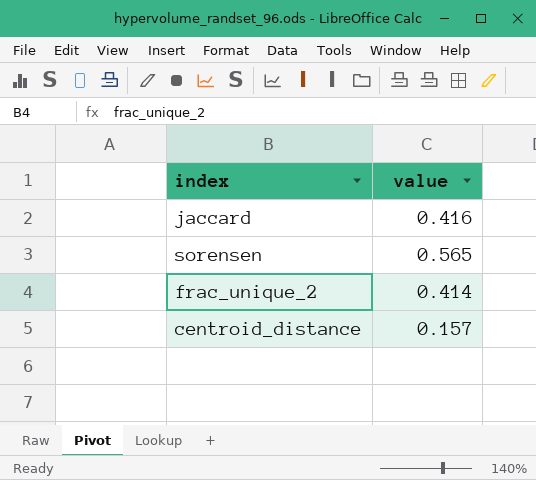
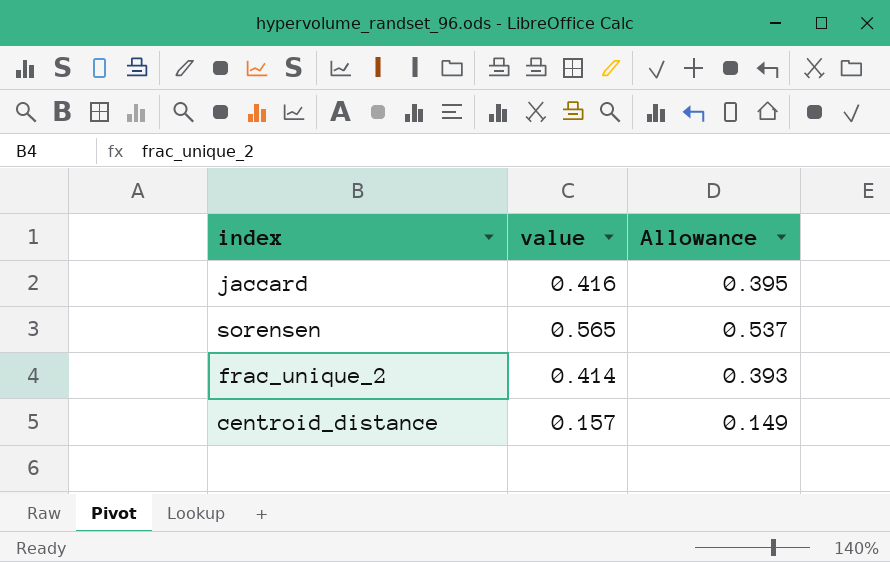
column Allowance | formula: none -> [value] * 0.95

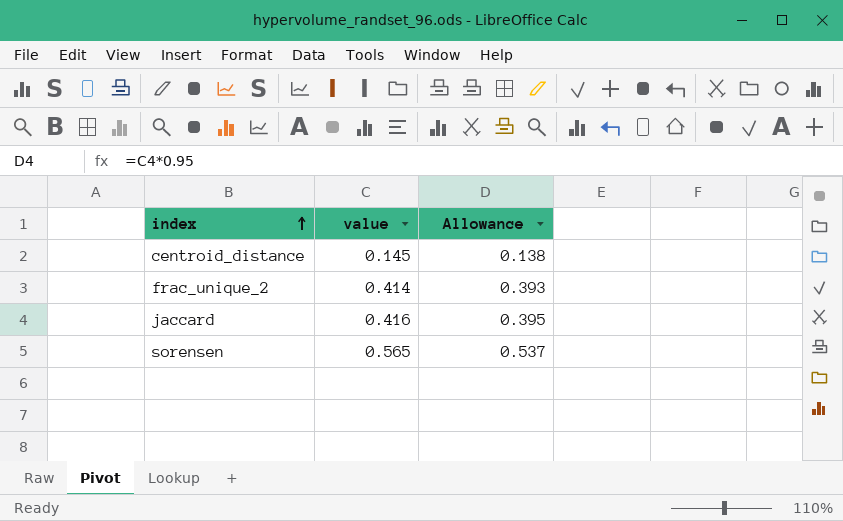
row order: none -> index ascending
centroid_distance | value: 0.157 -> 0.145
centroid_distance | Allowance: 0.149 -> 0.138

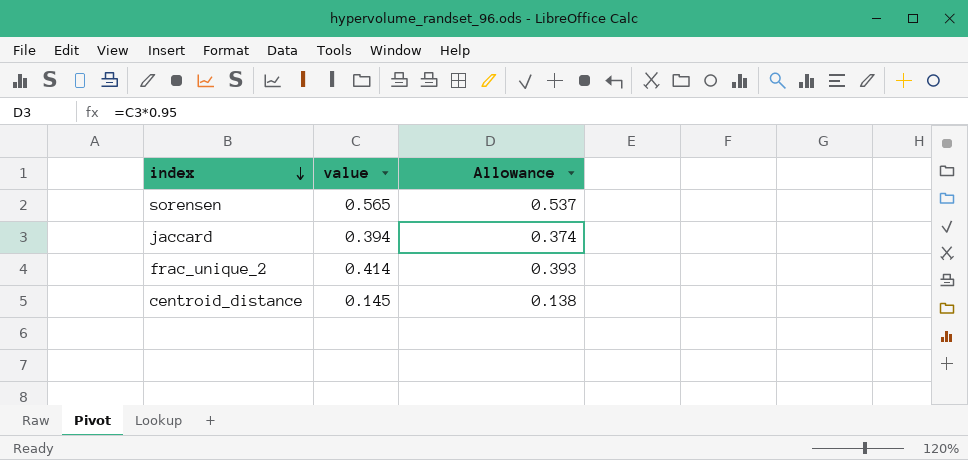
row order: index ascending -> index descending
jaccard | value: 0.416 -> 0.394
jaccard | Allowance: 0.395 -> 0.374

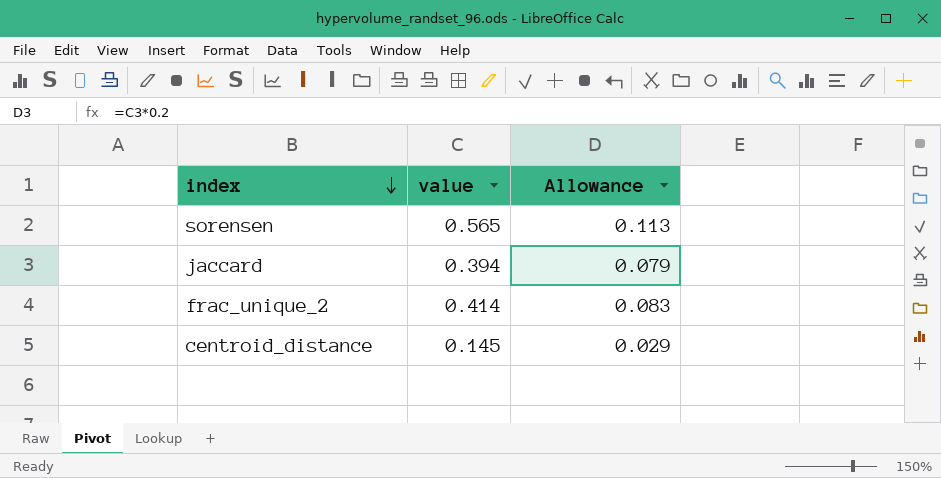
column Allowance | formula: [value] * 0.95 -> [value] * 0.2

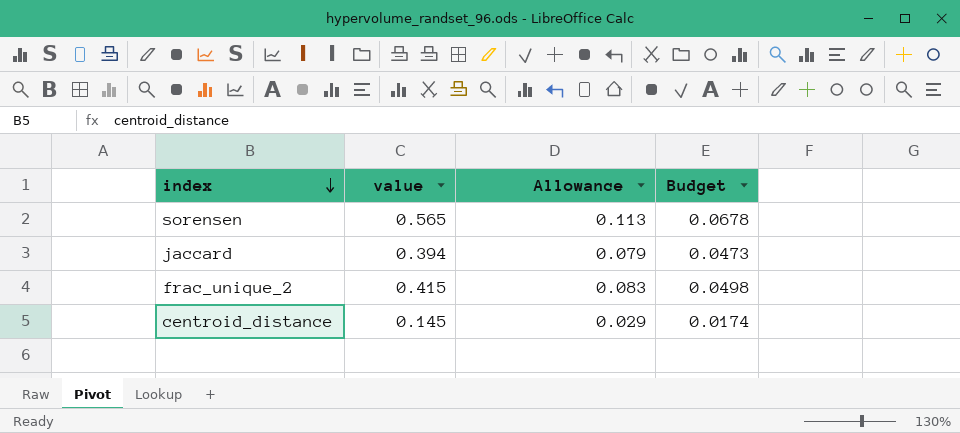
column Budget | formula: none -> [value] * 0.12
frac_unique_2 | value: 0.414 -> 0.415

